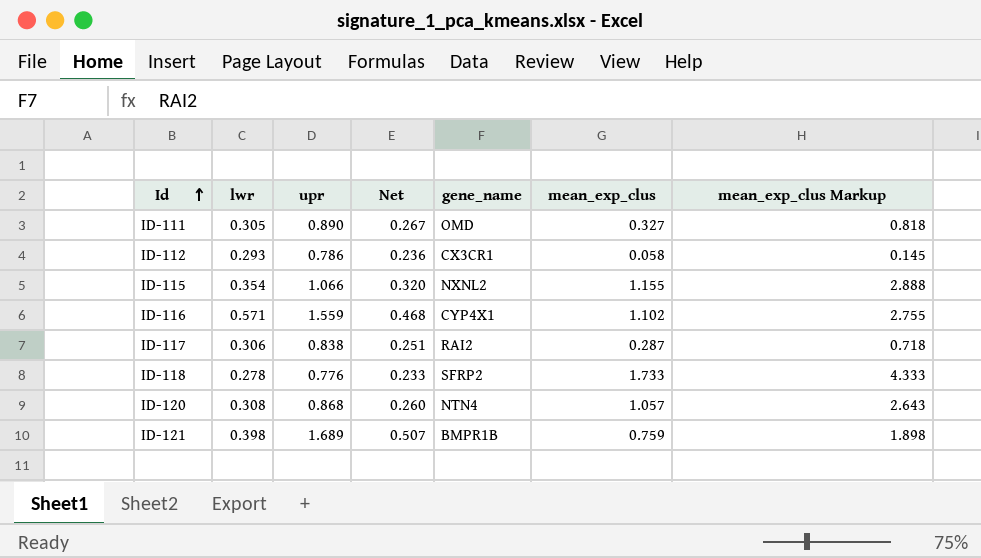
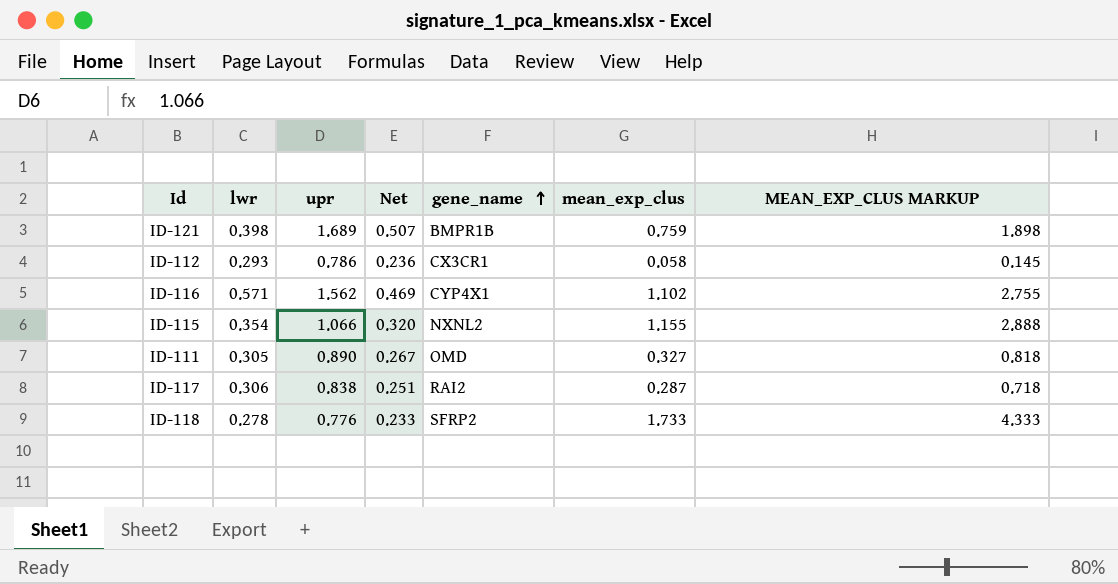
row order: Id ascending -> gene_name ascending
column name: mean_exp_clus Markup -> MEAN_EXP_CLUS MARKUP
row ID-120: 0.308 | 0.868 | 0.260 | NTN4 | 1.057 | 2.643 -> none
ID-116 | upr: 1.559 -> 1.562
ID-116 | Net: 0.468 -> 0.469

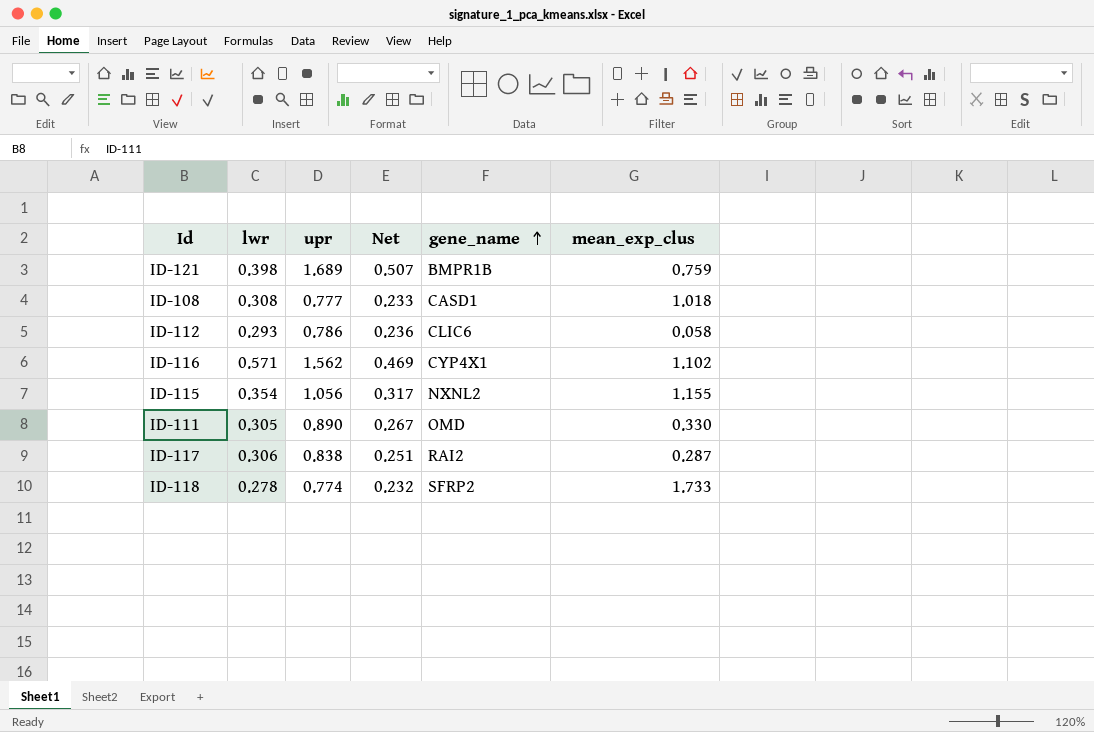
column MEAN_EXP_CLUS MARKUP | formula: [mean_exp_clus] * 2.5 -> none
row ID-108: none -> 0.308 | 0.777 | 0.233 | CASD1 | 1.018
ID-112 | gene_name: CX3CR1 -> CLIC6
ID-115 | upr: 1.066 -> 1.056
ID-115 | Net: 0.320 -> 0.317
ID-111 | mean_exp_clus: 0.327 -> 0.330
ID-118 | upr: 0.776 -> 0.774
ID-118 | Net: 0.233 -> 0.232

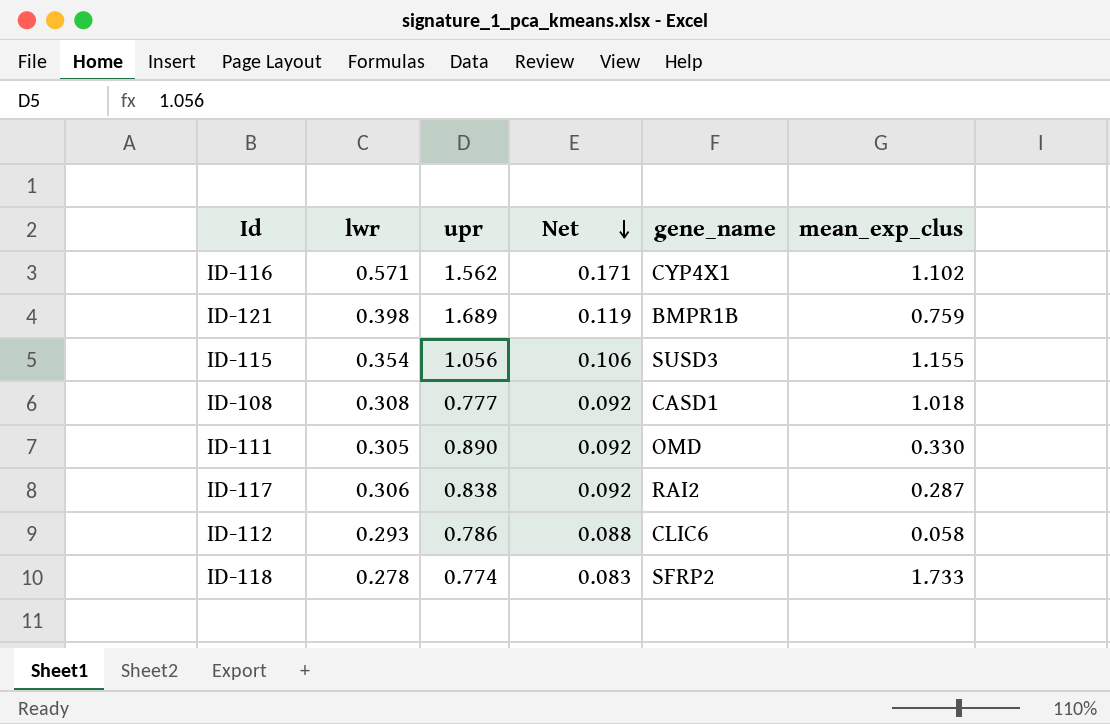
row order: gene_name ascending -> Net descending
column Net | formula: [upr] * 0.3 -> [lwr] * 0.3
ID-115 | gene_name: NXNL2 -> SUSD3

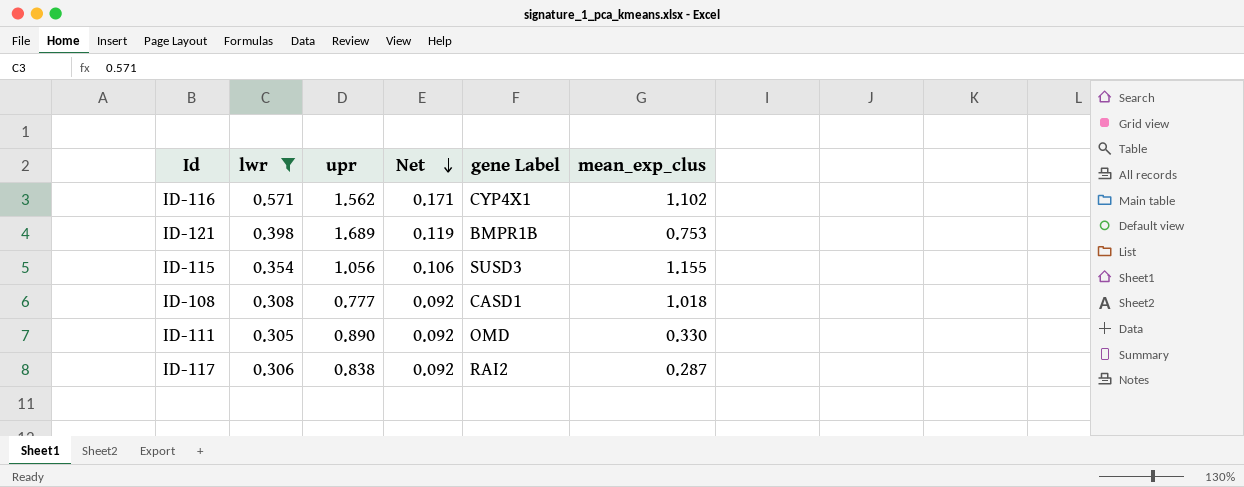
filter: none -> lwr >= 0.305
column name: gene_name -> gene Label
ID-121 | mean_exp_clus: 0.759 -> 0.753

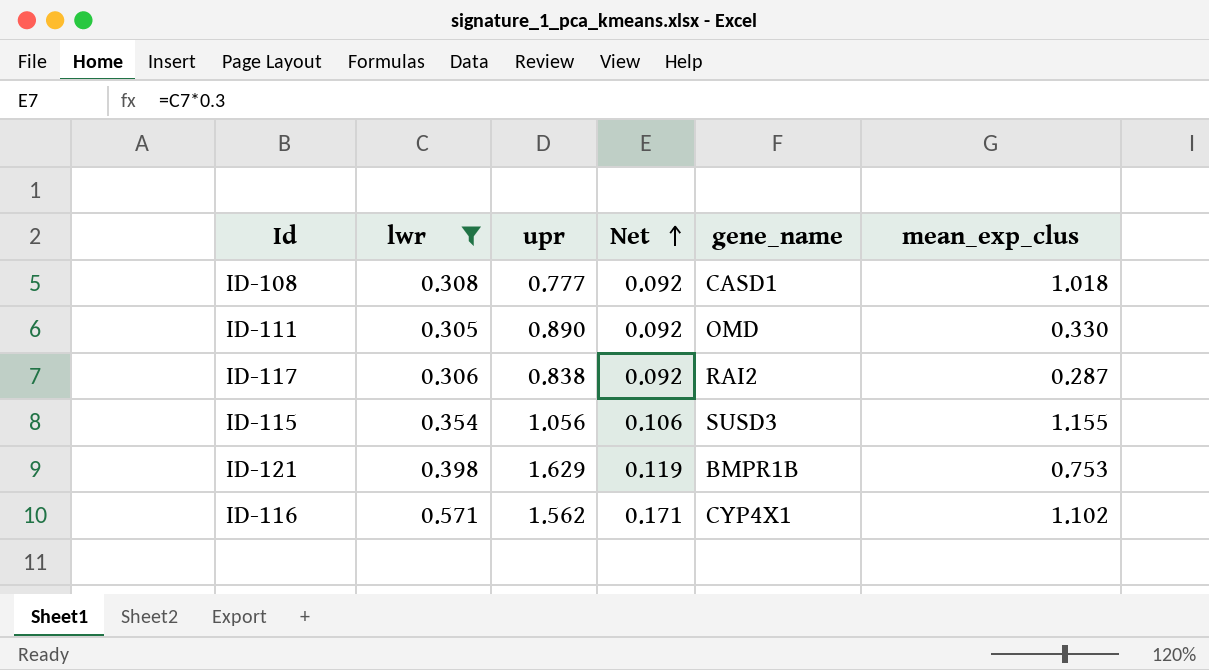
row order: Net descending -> Net ascending
column name: gene Label -> gene_name
ID-121 | upr: 1.689 -> 1.629

